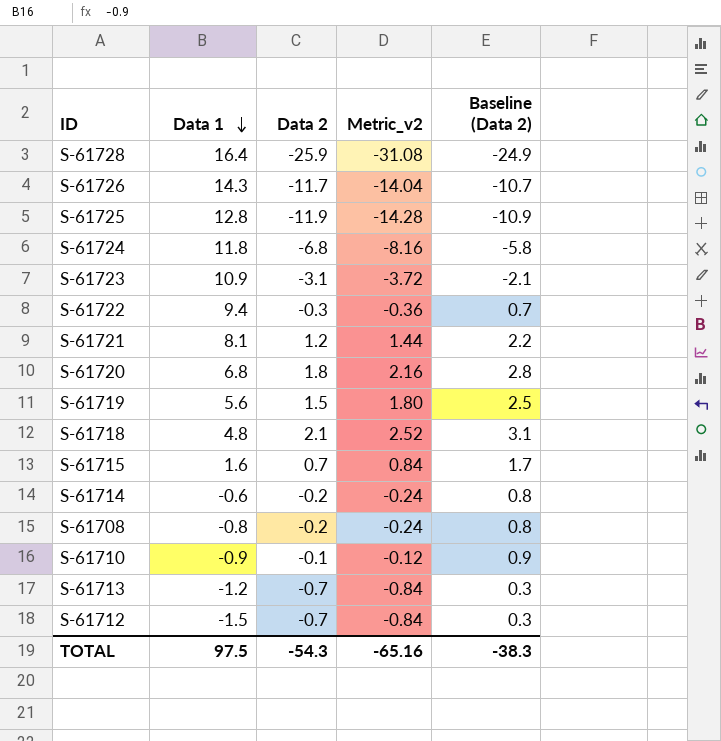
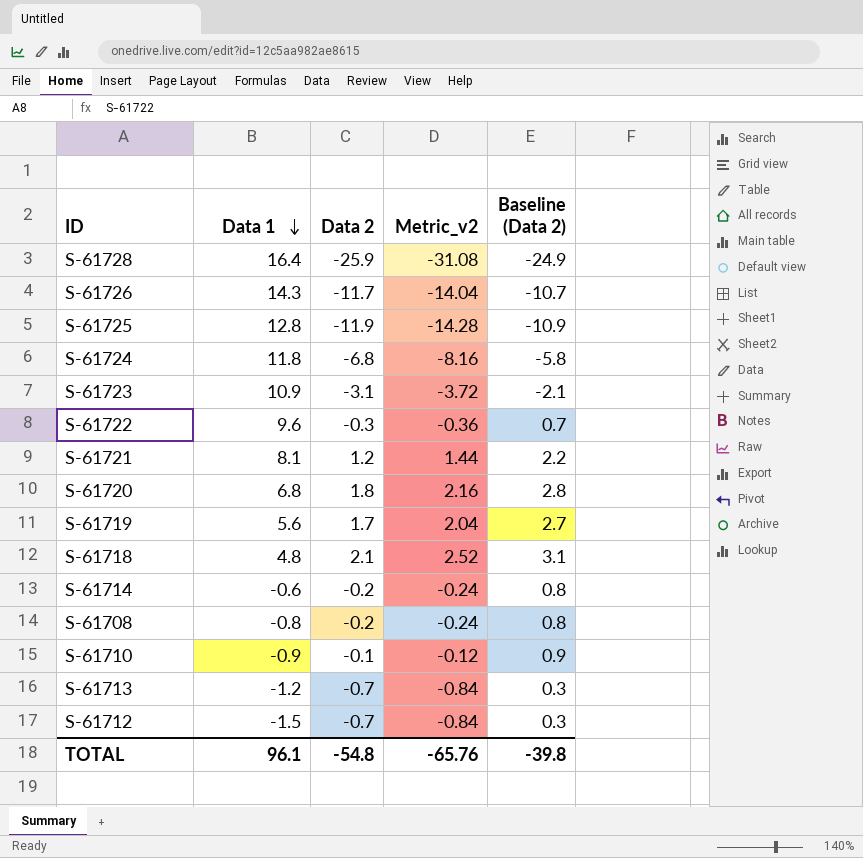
row S-61715: 1.6 | 0.7 | 0.84 | 1.7 -> none
S-61722 | Data 1: 9.4 -> 9.6
S-61719 | Data 2: 1.5 -> 1.7
S-61719 | Metric_v2: 1.80 -> 2.04
S-61719 | Baseline (Data 2): 2.5 -> 2.7
TOTAL | Data 1: 97.5 -> 96.1
TOTAL | Data 2: -54.3 -> -54.8
TOTAL | Metric_v2: -65.16 -> -65.76
TOTAL | Baseline (Data 2): -38.3 -> -39.8

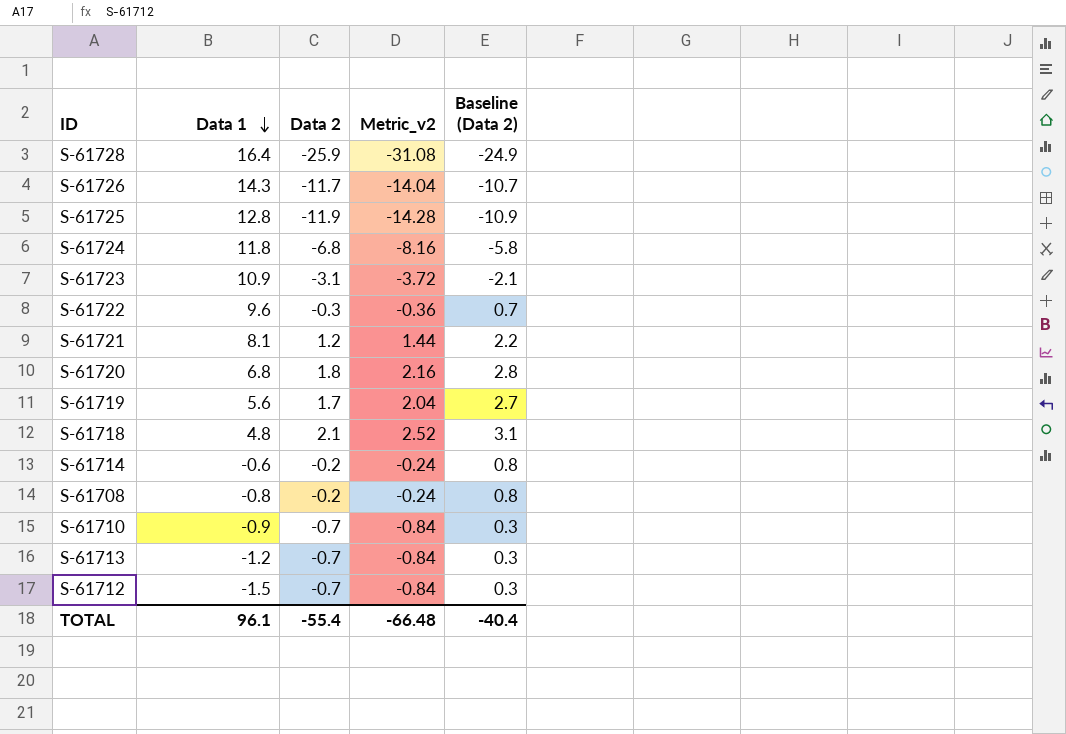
S-61710 | Data 2: -0.1 -> -0.7
S-61710 | Metric_v2: -0.12 -> -0.84
S-61710 | Baseline (Data 2): 0.9 -> 0.3
TOTAL | Data 2: -54.8 -> -55.4
TOTAL | Metric_v2: -65.76 -> -66.48
TOTAL | Baseline (Data 2): -39.8 -> -40.4

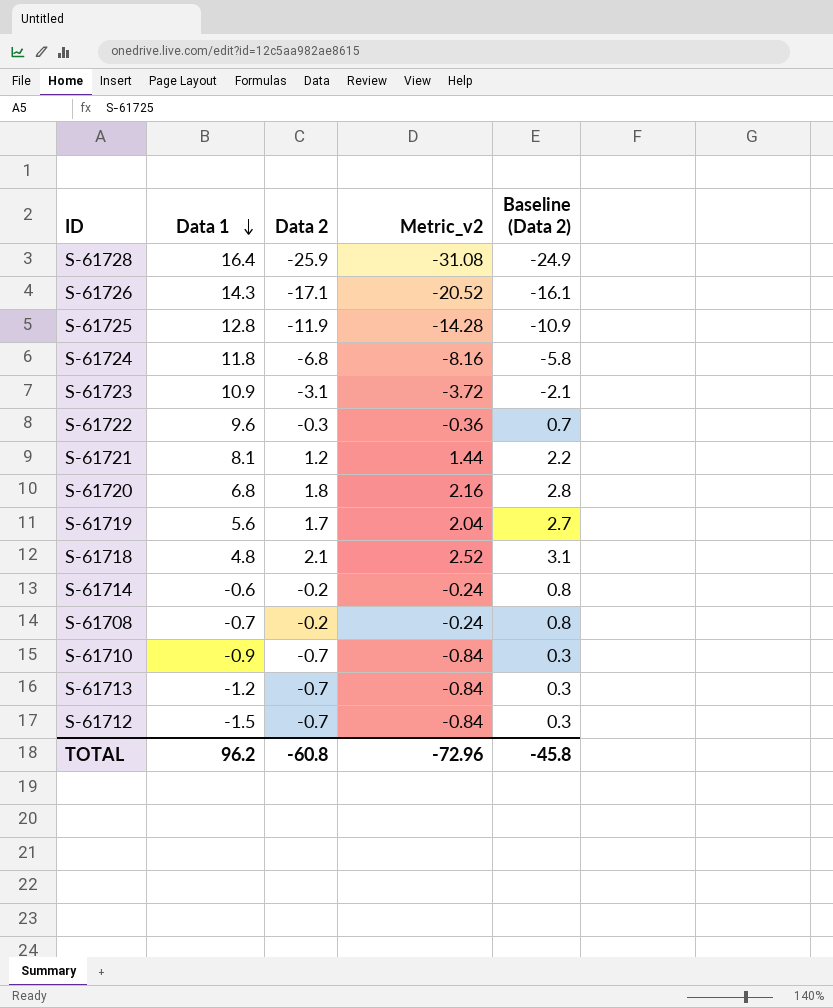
S-61726 | Data 2: -11.7 -> -17.1
S-61726 | Metric_v2: -14.04 -> -20.52
S-61726 | Baseline (Data 2): -10.7 -> -16.1
S-61708 | Data 1: -0.8 -> -0.7
TOTAL | Data 1: 96.1 -> 96.2
TOTAL | Data 2: -55.4 -> -60.8
TOTAL | Metric_v2: -66.48 -> -72.96
TOTAL | Baseline (Data 2): -40.4 -> -45.8

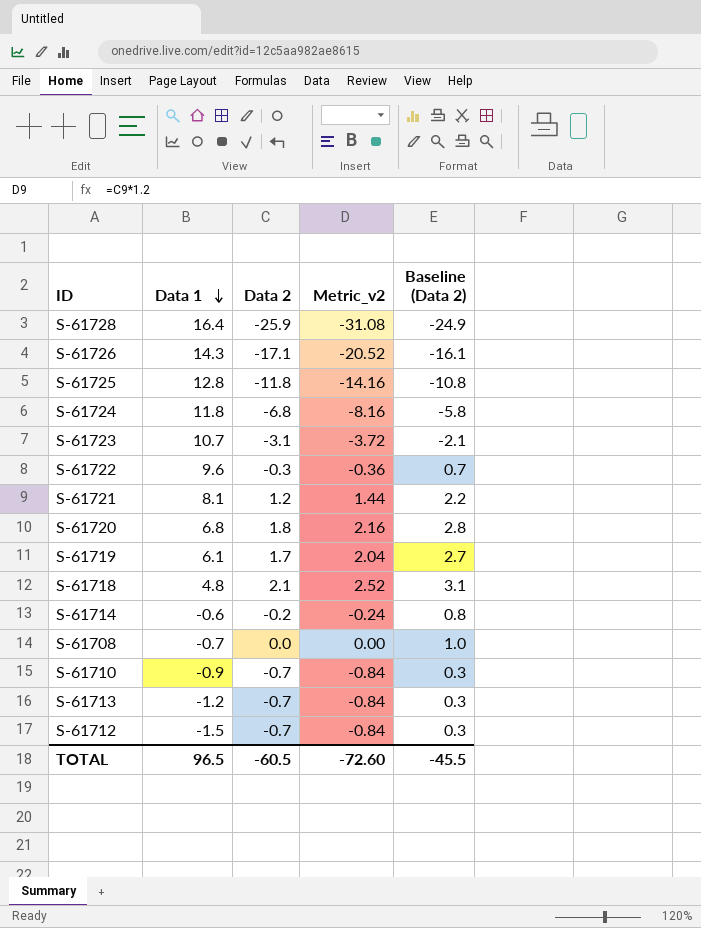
S-61725 | Data 2: -11.9 -> -11.8
S-61725 | Metric_v2: -14.28 -> -14.16
S-61725 | Baseline (Data 2): -10.9 -> -10.8
S-61723 | Data 1: 10.9 -> 10.7
S-61719 | Data 1: 5.6 -> 6.1
S-61708 | Data 2: -0.2 -> 0.0
S-61708 | Metric_v2: -0.24 -> 0.00
S-61708 | Baseline (Data 2): 0.8 -> 1.0
TOTAL | Data 1: 96.2 -> 96.5
TOTAL | Data 2: -60.8 -> -60.5
TOTAL | Metric_v2: -72.96 -> -72.60
TOTAL | Baseline (Data 2): -45.8 -> -45.5

